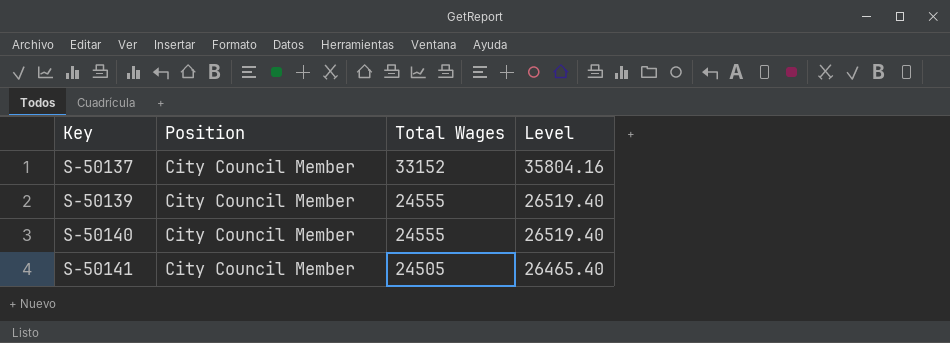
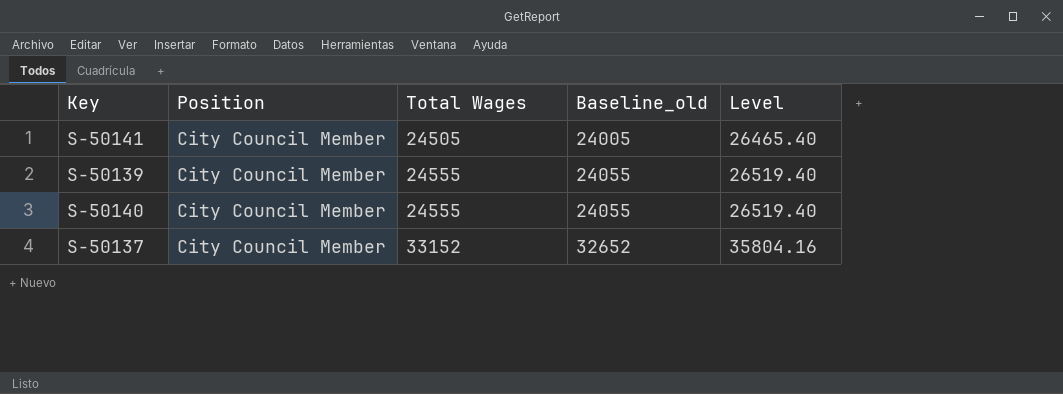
row order: Key ascending -> Total Wages ascending
column Baseline_old | formula: none -> [Total Wages] - 500

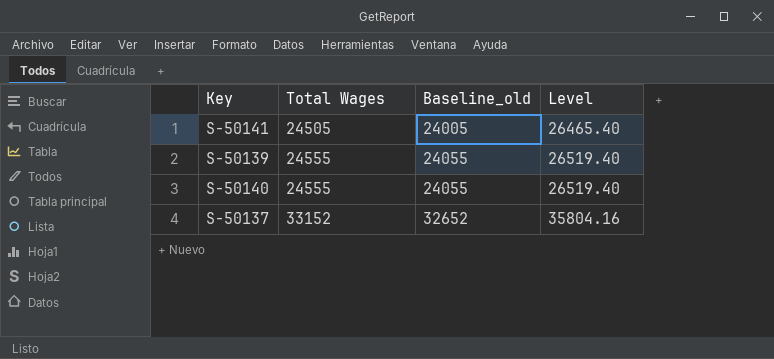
column Position | position: 2 -> none

